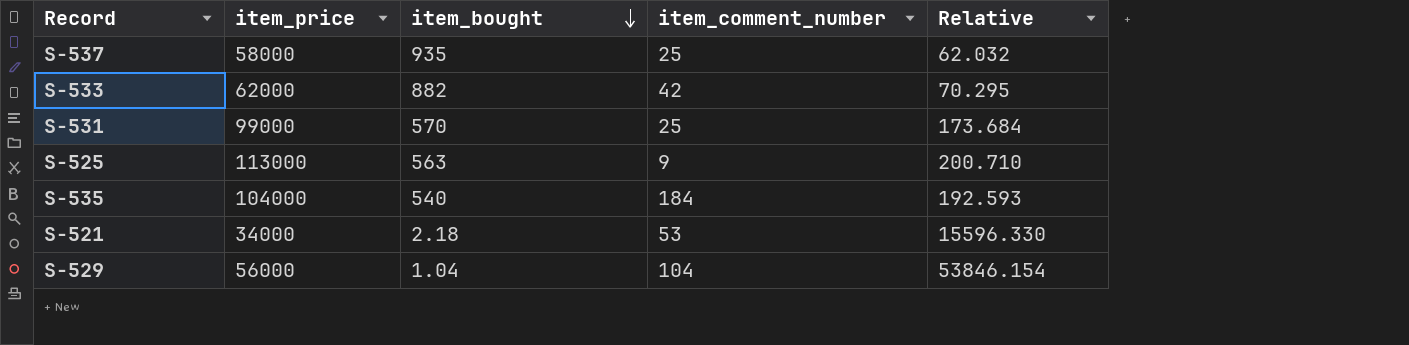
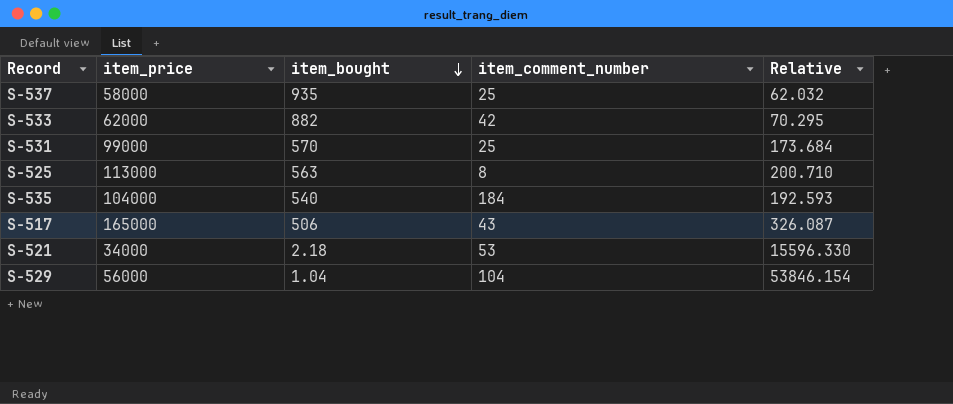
S-525 | item_comment_number: 9 -> 8
row S-517: none -> 165000 | 506 | 43 | 326.087

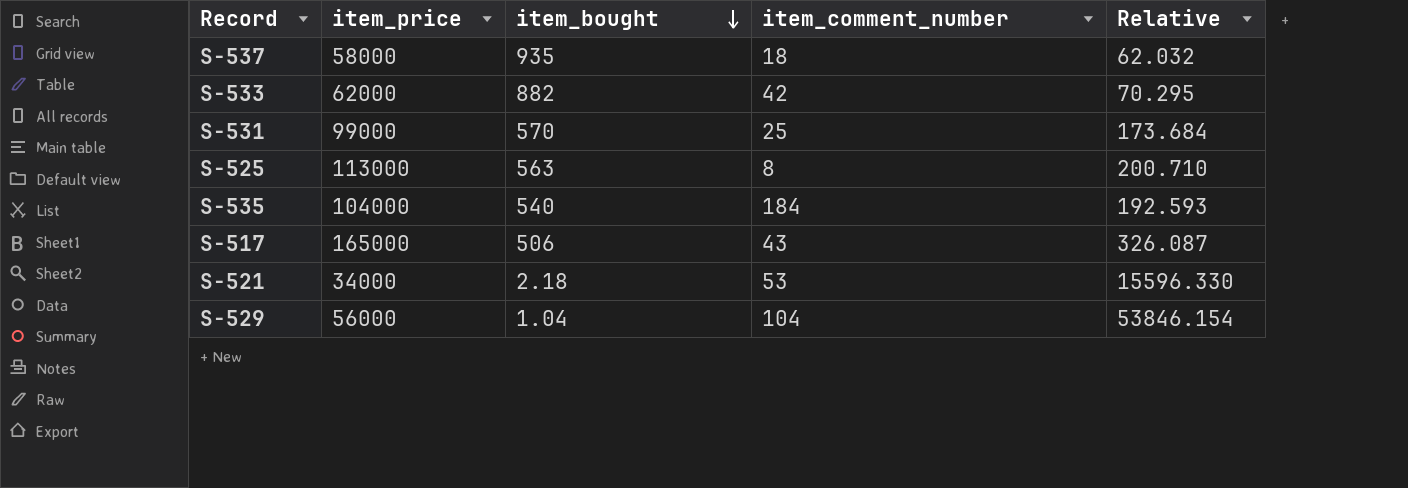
S-537 | item_comment_number: 25 -> 18

